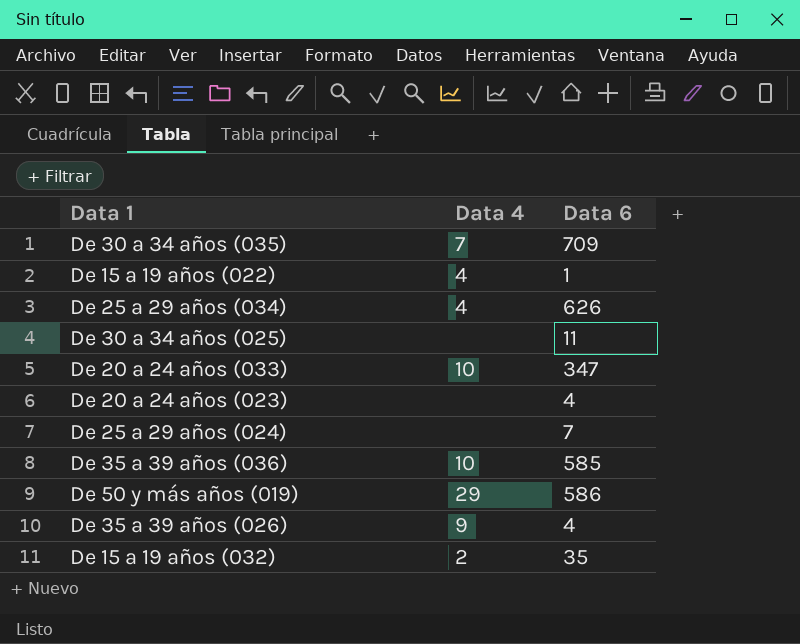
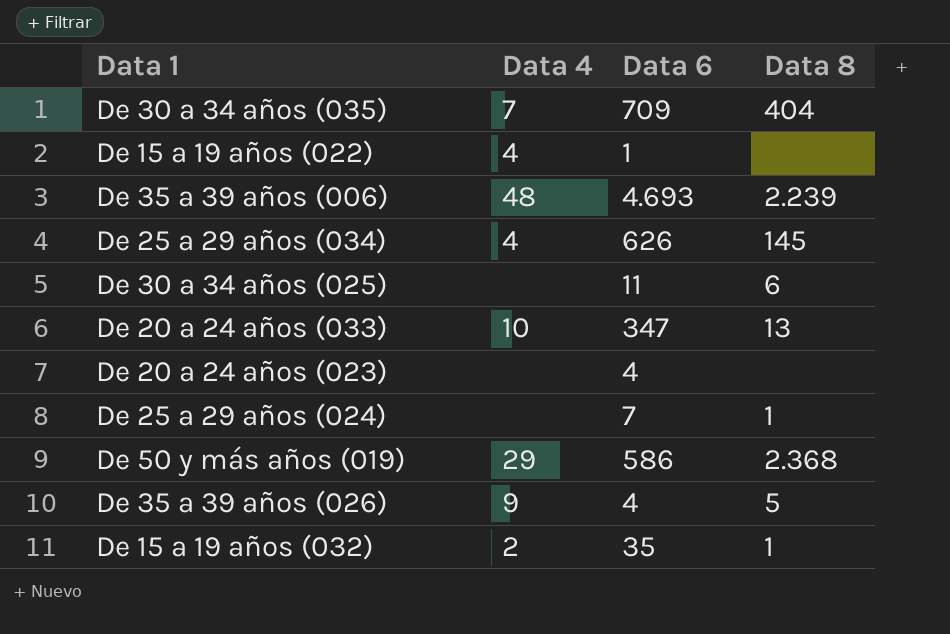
column Data 8 | position: none -> 4
row De 35 a 39 años (036): 10 | 585 -> none
row De 35 a 39 años (006): none -> 48 | 4.693 | 2.239

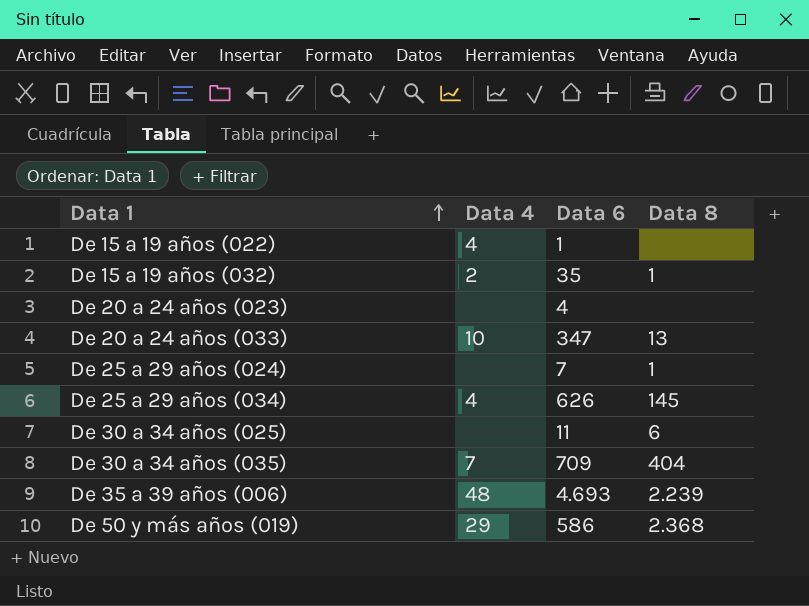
row order: none -> Data 1 ascending
row De 35 a 39 años (026): 9 | 4 | 5 -> none

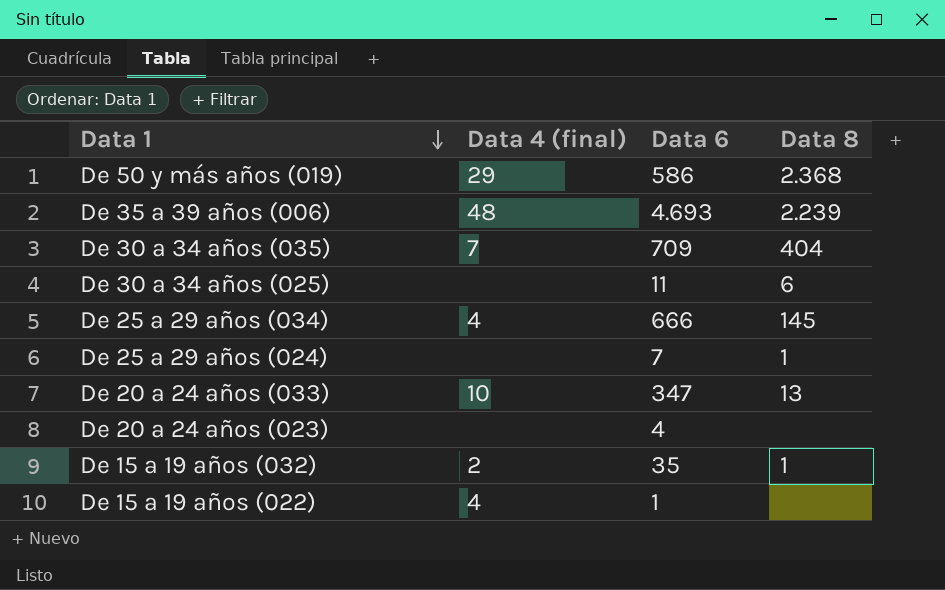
row order: Data 1 ascending -> Data 1 descending
column name: Data 4 -> Data 4 (final)
De 25 a 29 años (034) | Data 6: 626 -> 666

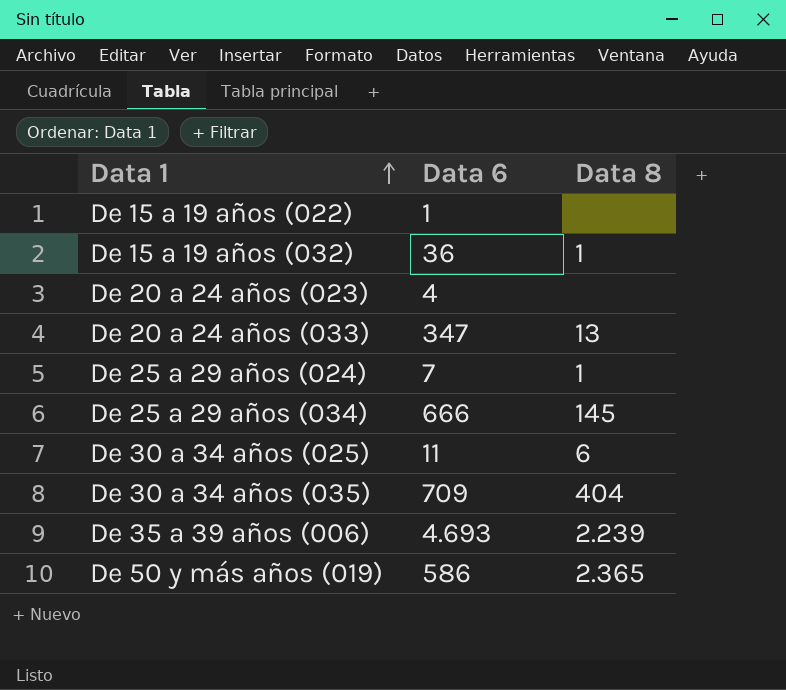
row order: Data 1 descending -> Data 1 ascending
column Data 4 (final) | position: 2 -> none
De 15 a 19 años (032) | Data 6: 35 -> 36
De 50 y más años (019) | Data 8: 2.368 -> 2.365

